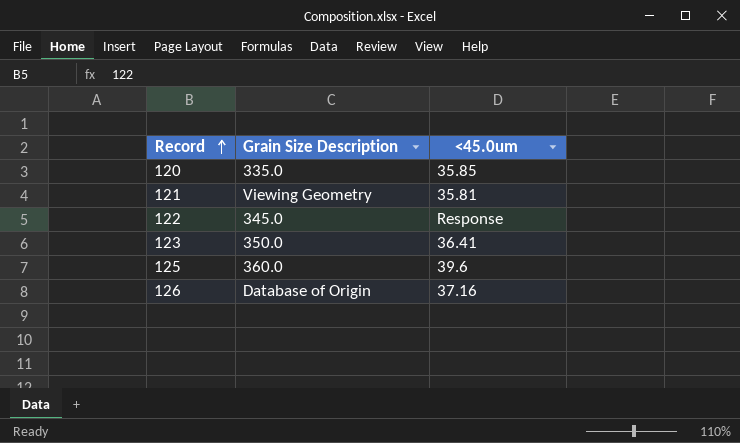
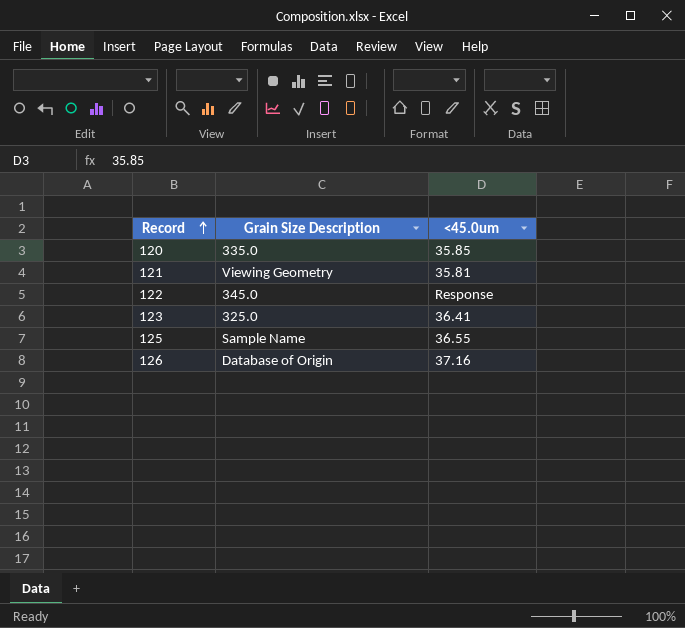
123 | Grain Size Description: 350.0 -> 325.0
125 | Grain Size Description: 360.0 -> Sample Name
125 | <45.0um: 39.6 -> 36.55

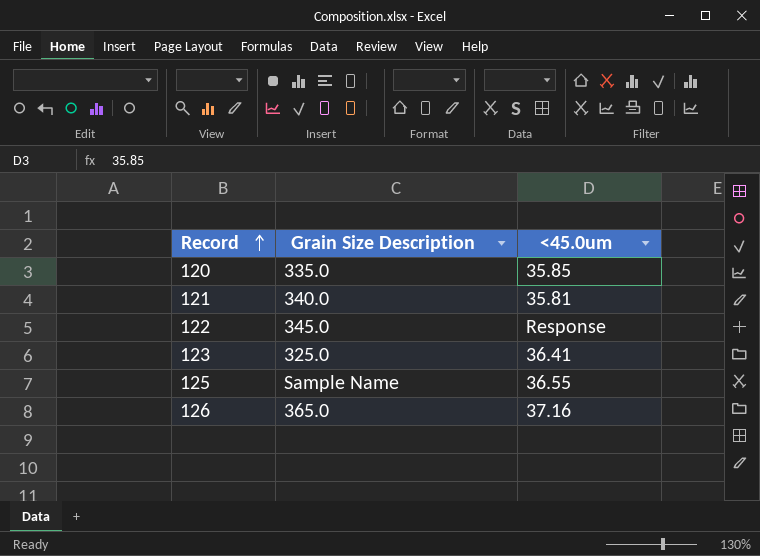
121 | Grain Size Description: Viewing Geometry -> 340.0
126 | Grain Size Description: Database of Origin -> 365.0

